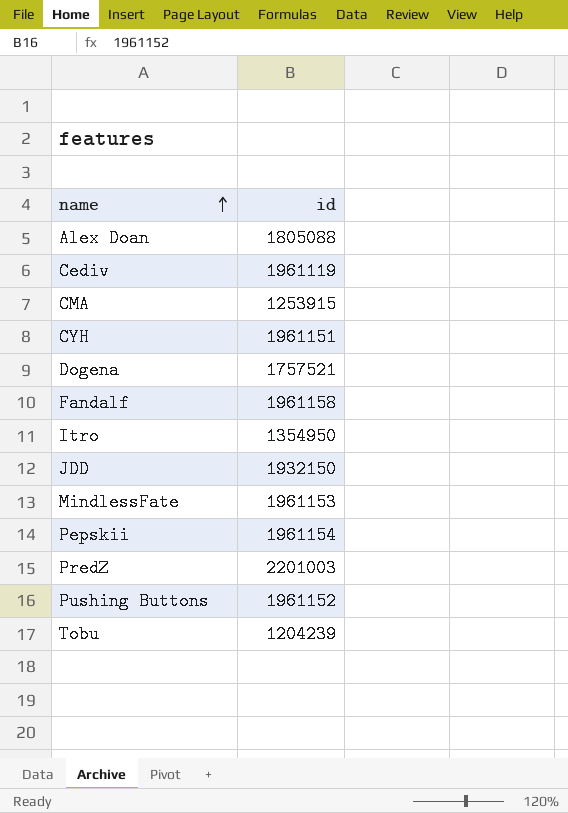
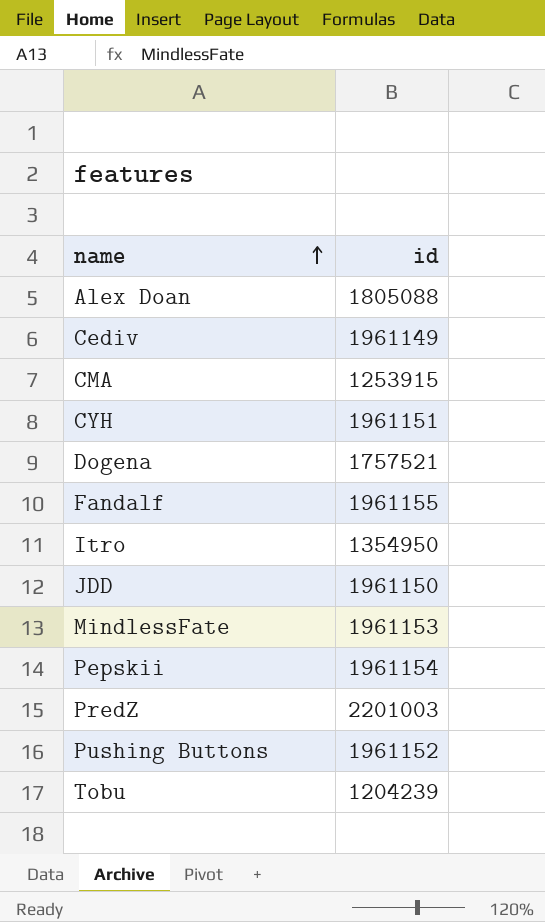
Cediv | id: 1961119 -> 1961149
Fandalf | id: 1961158 -> 1961155
JDD | id: 1932150 -> 1961150

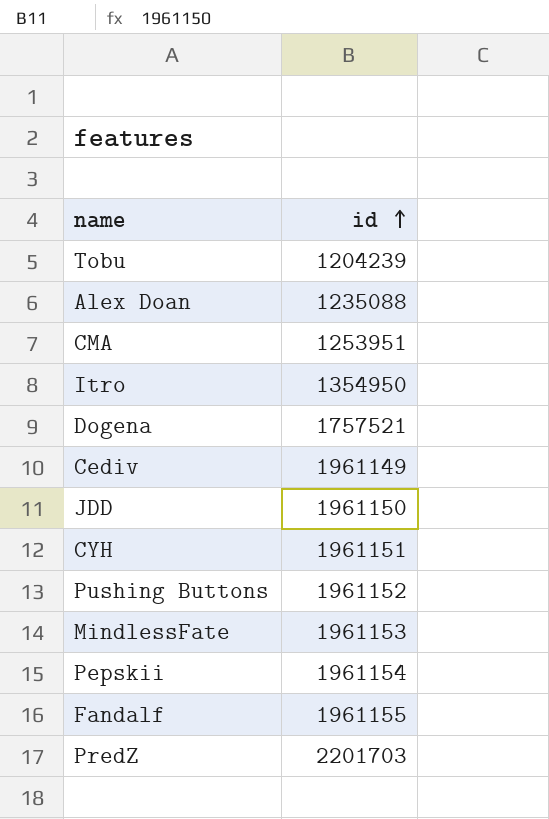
row order: name ascending -> id ascending
Alex Doan | id: 1805088 -> 1235088
CMA | id: 1253915 -> 1253951
PredZ | id: 2201003 -> 2201703

